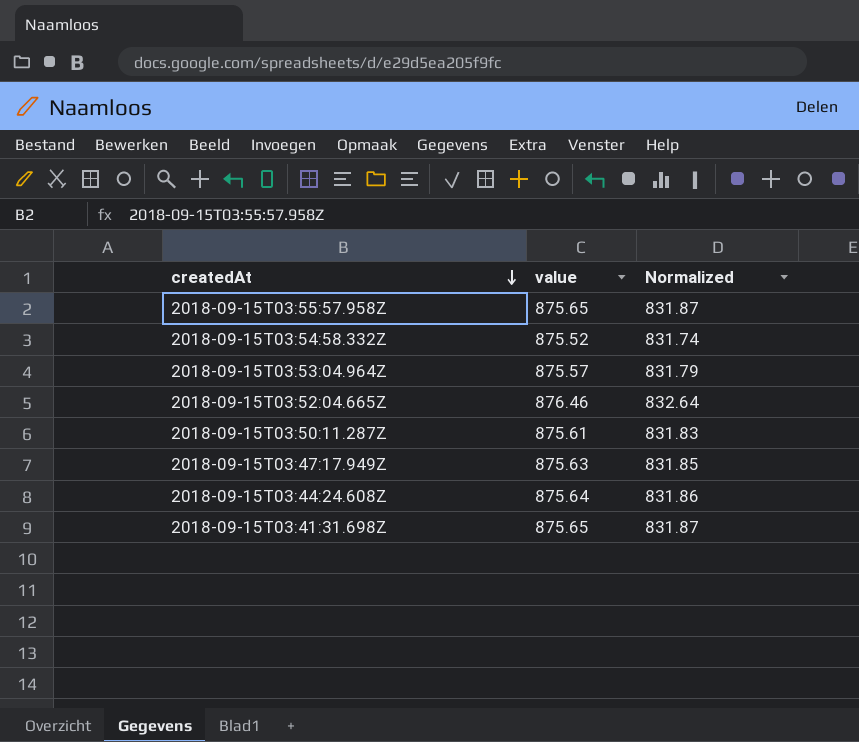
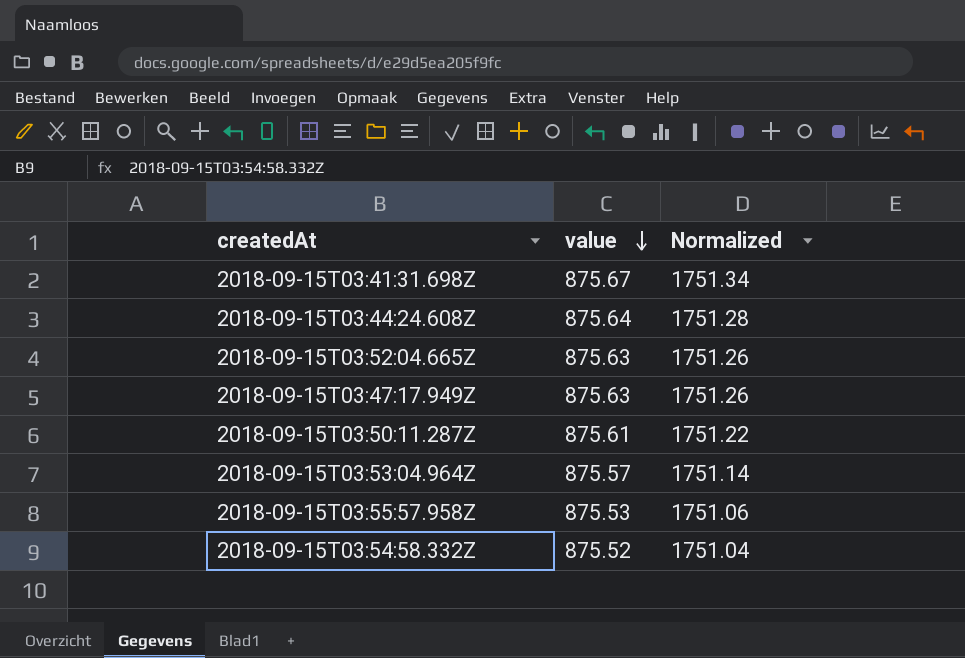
row order: createdAt descending -> value descending
column Normalized | formula: [value] * 0.95 -> [value] * 2
2018-09-15T03:41:31.698Z | value: 875.65 -> 875.67
2018-09-15T03:52:04.665Z | value: 876.46 -> 875.63
2018-09-15T03:55:57.958Z | value: 875.65 -> 875.53

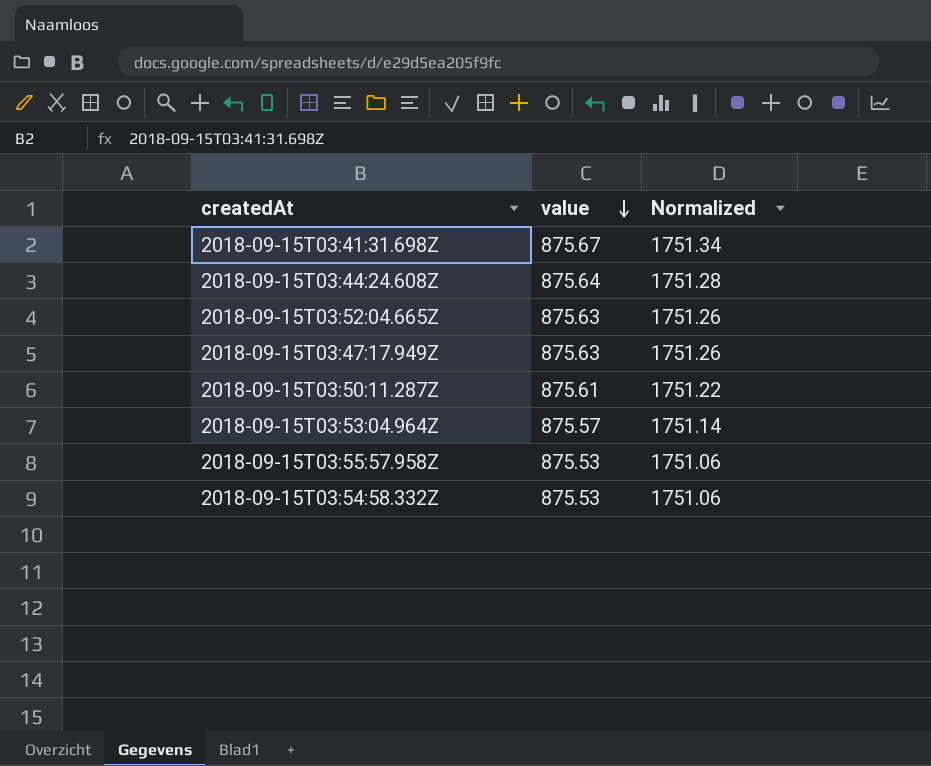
2018-09-15T03:54:58.332Z | value: 875.52 -> 875.53
2018-09-15T03:54:58.332Z | Normalized: 1751.04 -> 1751.06

